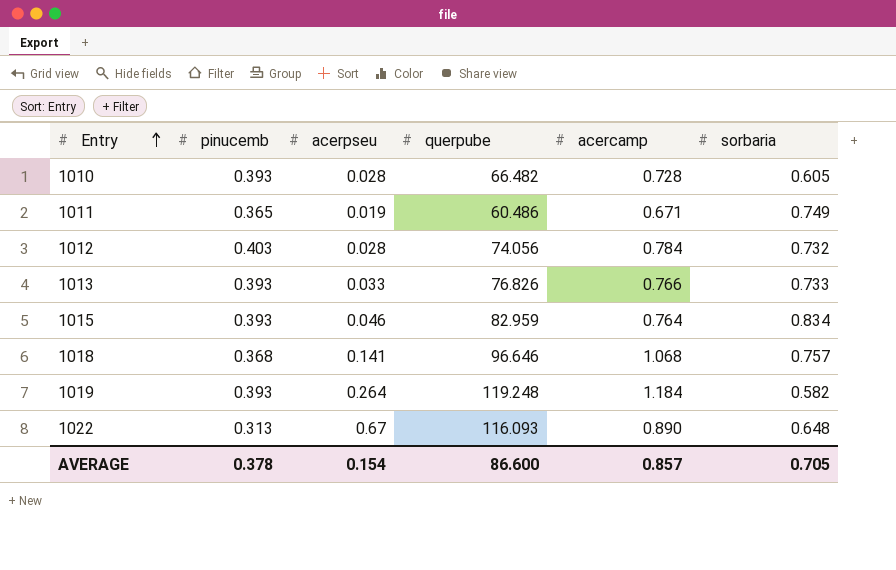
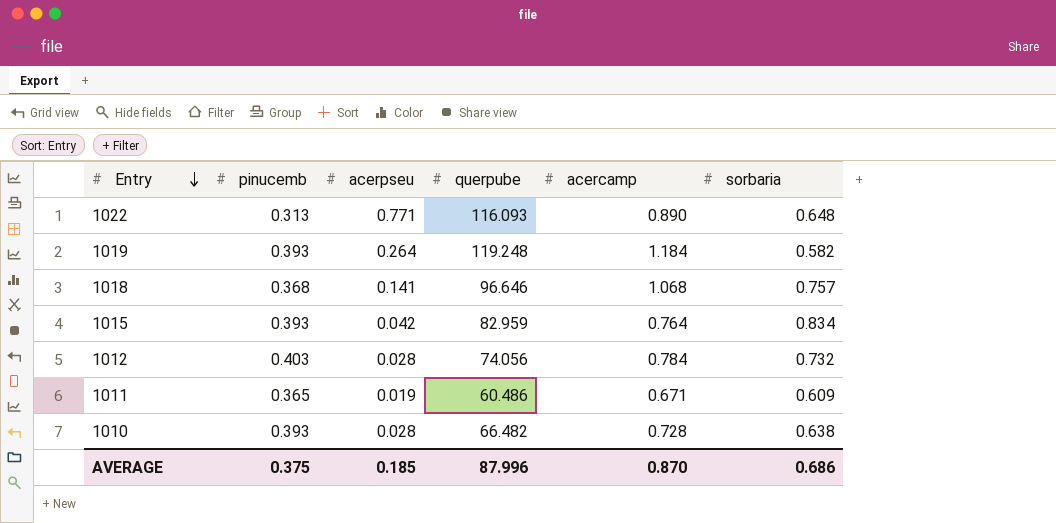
row order: Entry ascending -> Entry descending
row 1013: 0.393 | 0.033 | 76.826 | 0.766 | 0.733 -> none
1022 | acerpseu: 0.67 -> 0.771
1015 | acerpseu: 0.046 -> 0.042
1011 | sorbaria: 0.749 -> 0.609
1010 | sorbaria: 0.605 -> 0.638
AVERAGE | pinucemb: 0.378 -> 0.375
AVERAGE | acerpseu: 0.154 -> 0.185
AVERAGE | querpube: 86.600 -> 87.996
AVERAGE | acercamp: 0.857 -> 0.870
AVERAGE | sorbaria: 0.705 -> 0.686

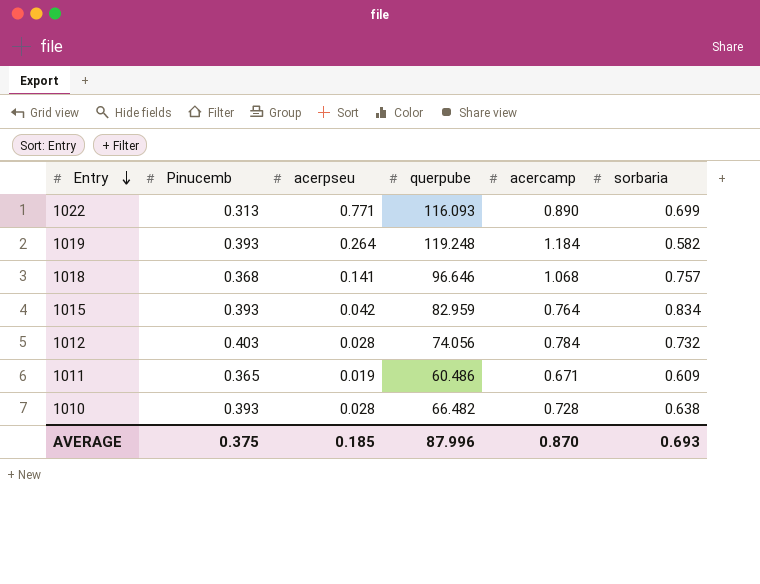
column name: pinucemb -> Pinucemb
1022 | sorbaria: 0.648 -> 0.699
AVERAGE | sorbaria: 0.686 -> 0.693

